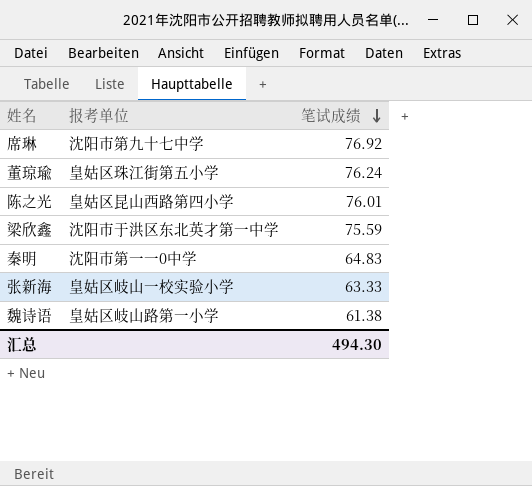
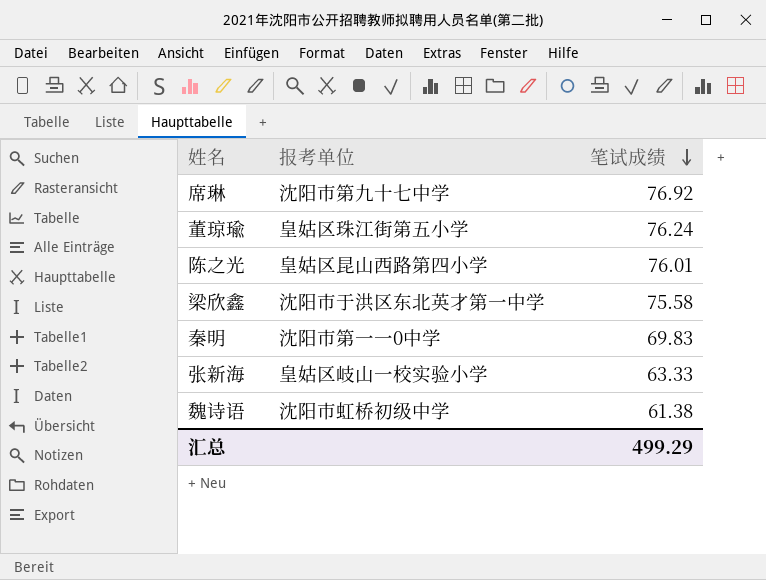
梁欣鑫 | 笔试成绩: 75.59 -> 75.58
秦明 | 笔试成绩: 64.83 -> 69.83
魏诗语 | 报考单位: 皇姑区岐山路第一小学 -> 沈阳市虹桥初级中学
汇总 | 笔试成绩: 494.30 -> 499.29

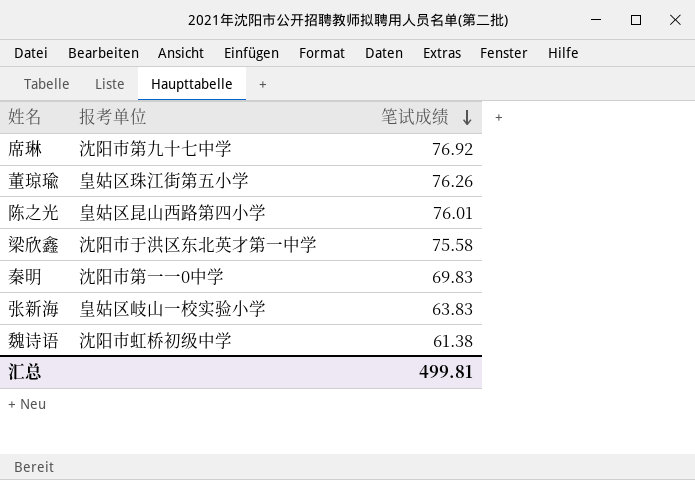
董琼瑜 | 笔试成绩: 76.24 -> 76.26
张新海 | 笔试成绩: 63.33 -> 63.83
汇总 | 笔试成绩: 499.29 -> 499.81

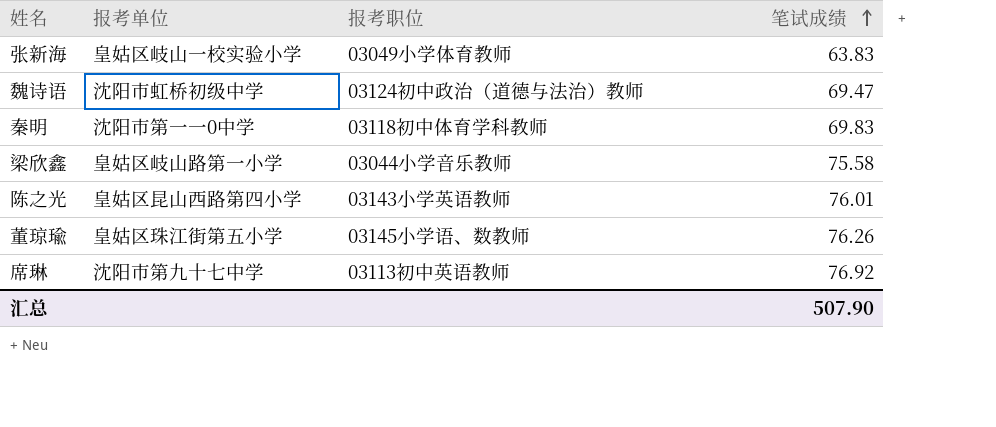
row order: 笔试成绩 descending -> 笔试成绩 ascending
column 报考职位 | position: none -> 3
魏诗语 | 笔试成绩: 61.38 -> 69.47
梁欣鑫 | 报考单位: 沈阳市于洪区东北英才第一中学 -> 皇姑区岐山路第一小学
汇总 | 笔试成绩: 499.81 -> 507.90

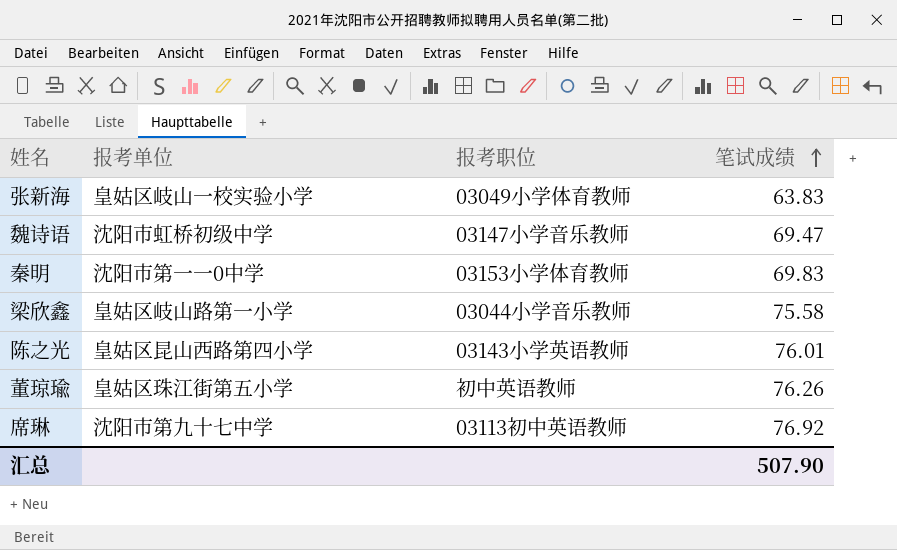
魏诗语 | 报考职位: 03124初中政治（道德与法治）教师 -> 03147小学音乐教师
秦明 | 报考职位: 03118初中体育学科教师 -> 03153小学体育教师
董琼瑜 | 报考职位: 03145小学语、数教师 -> 初中英语教师

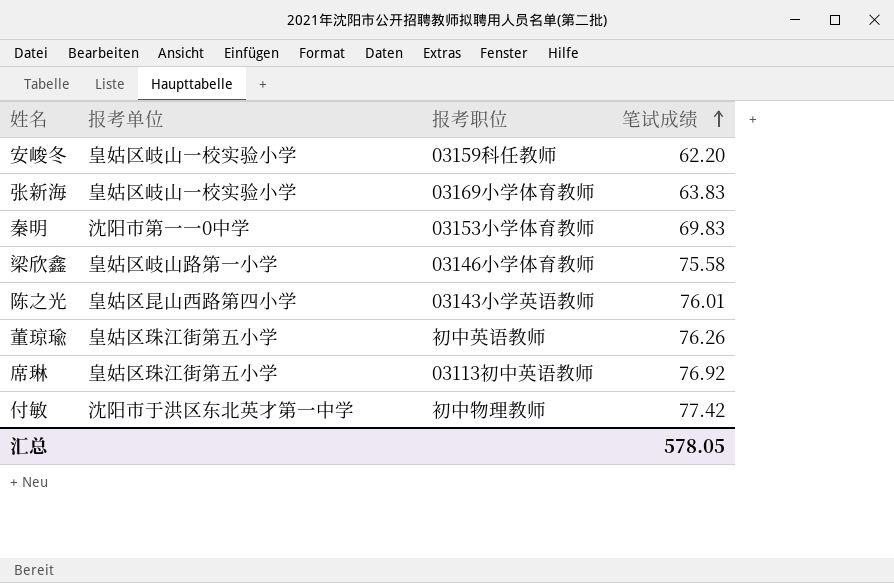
row 魏诗语: 沈阳市虹桥初级中学 | 03147小学音乐教师 | 69.47 -> none
row 安峻冬: none -> 皇姑区岐山一校实验小学 | 03159科任教师 | 62.20
张新海 | 报考职位: 03049小学体育教师 -> 03169小学体育教师
梁欣鑫 | 报考职位: 03044小学音乐教师 -> 03146小学体育教师
席琳 | 报考单位: 沈阳市第九十七中学 -> 皇姑区珠江街第五小学
row 付敏: none -> 沈阳市于洪区东北英才第一中学 | 初中物理教师 | 77.42
汇总 | 笔试成绩: 507.90 -> 578.05

